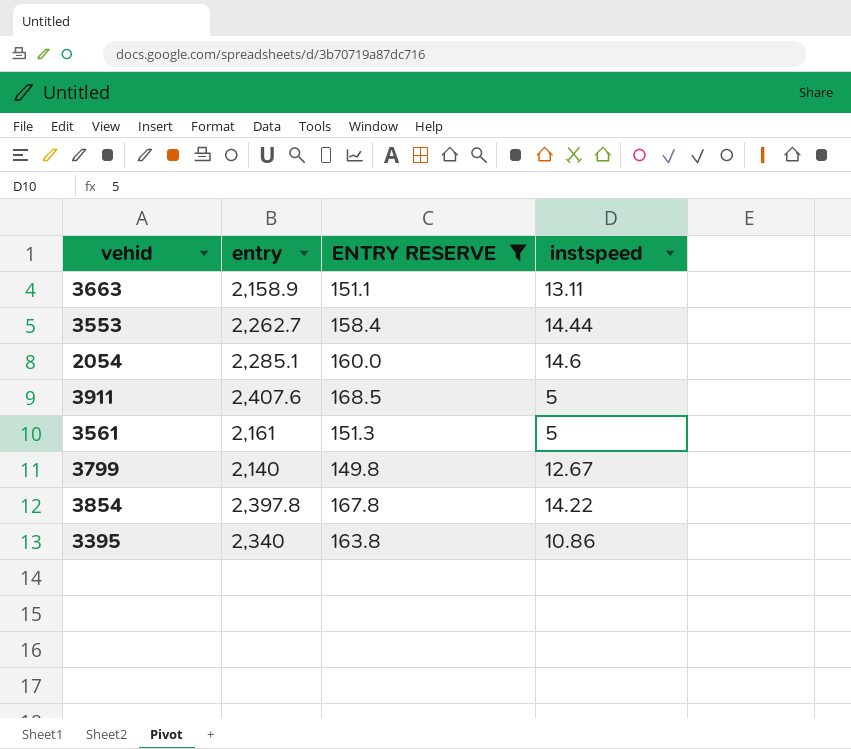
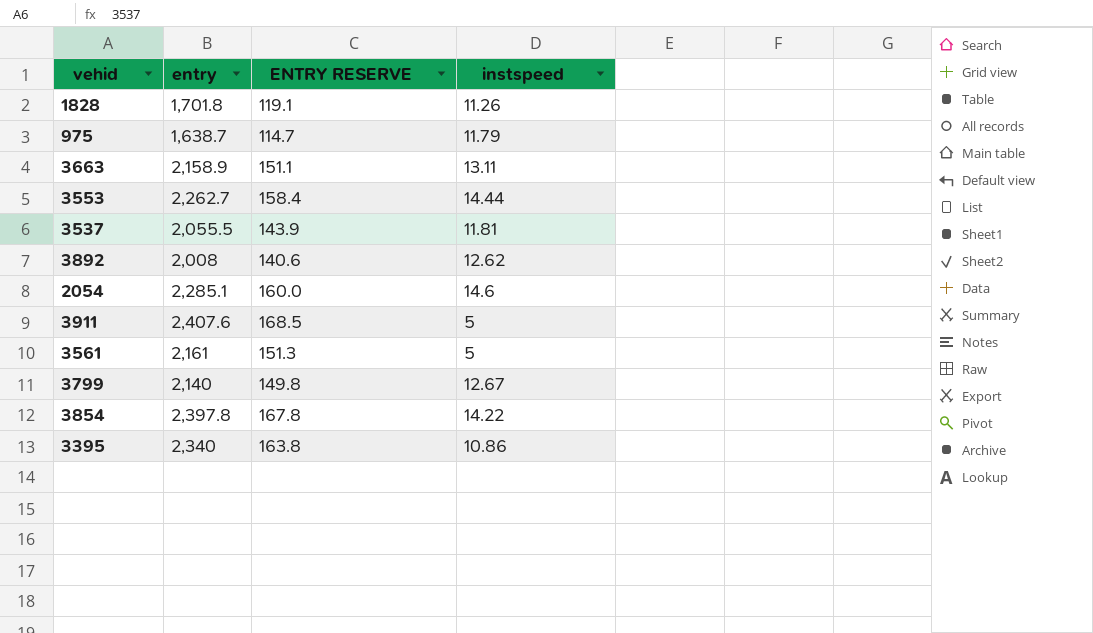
filter: ENTRY RESERVE >= 149.8 -> none

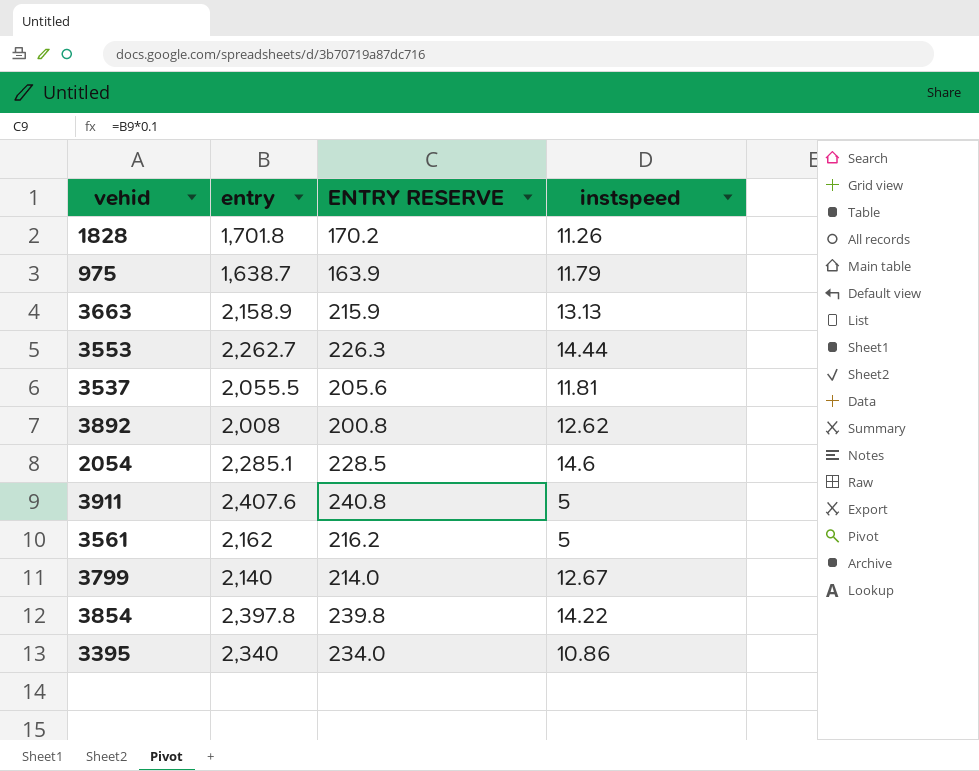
column ENTRY RESERVE | formula: [entry] * 0.07 -> [entry] * 0.1
3663 | instspeed: 13.11 -> 13.13
3561 | entry: 2,161 -> 2,162

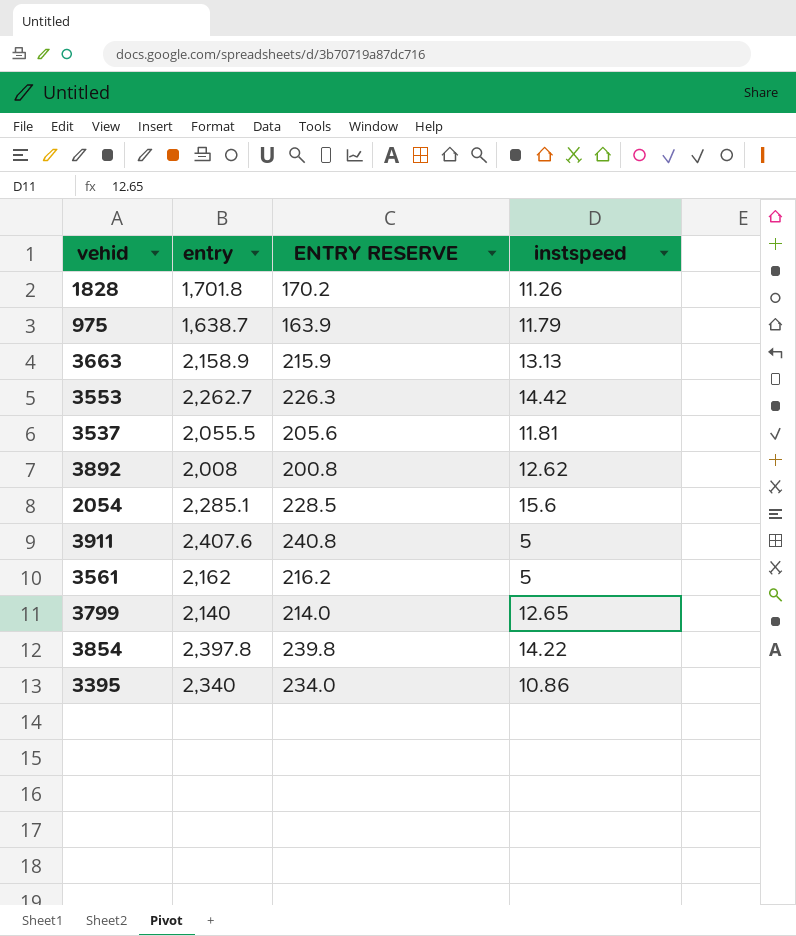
3553 | instspeed: 14.44 -> 14.42
2054 | instspeed: 14.6 -> 15.6
3799 | instspeed: 12.67 -> 12.65

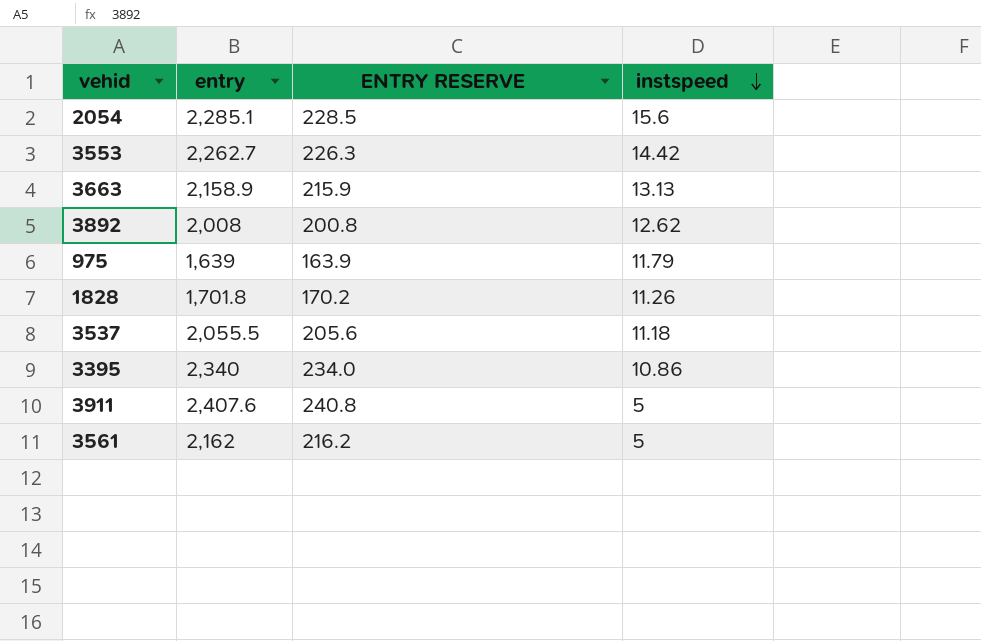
row order: none -> instspeed descending
row 3799: 2,140 | 214.0 | 12.65 -> none
row 3854: 2,397.8 | 239.8 | 14.22 -> none
975 | entry: 1,638.7 -> 1,639
3537 | instspeed: 11.81 -> 11.18

